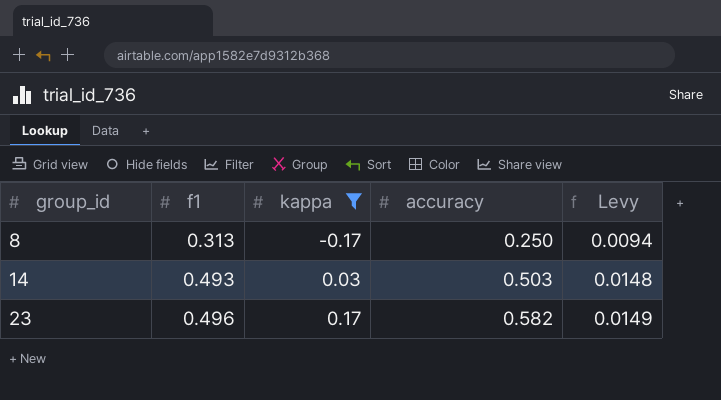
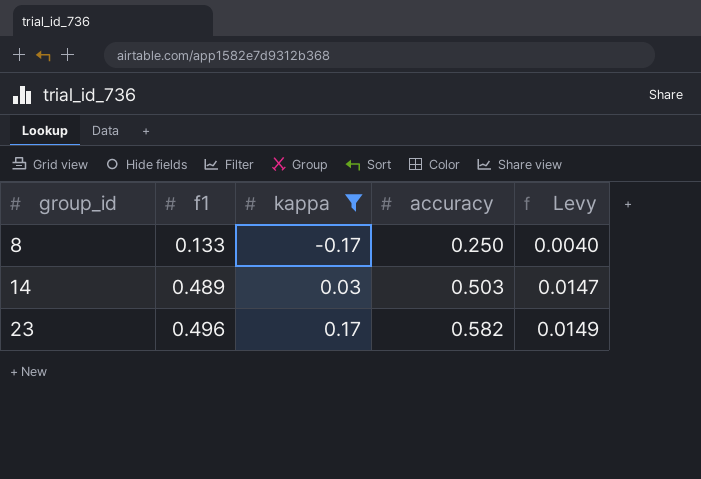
8 | f1: 0.313 -> 0.133
8 | Levy: 0.0094 -> 0.0040
14 | f1: 0.493 -> 0.489
14 | Levy: 0.0148 -> 0.0147

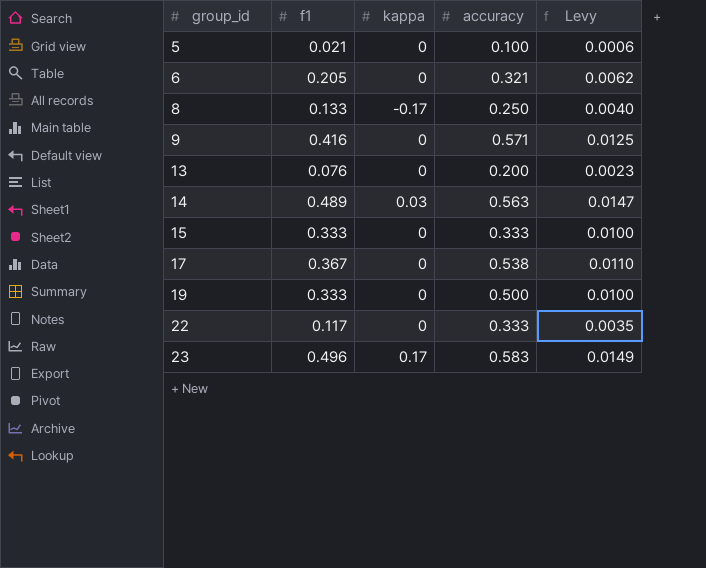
filter: kappa != 0 -> none
14 | accuracy: 0.503 -> 0.563
23 | accuracy: 0.582 -> 0.583

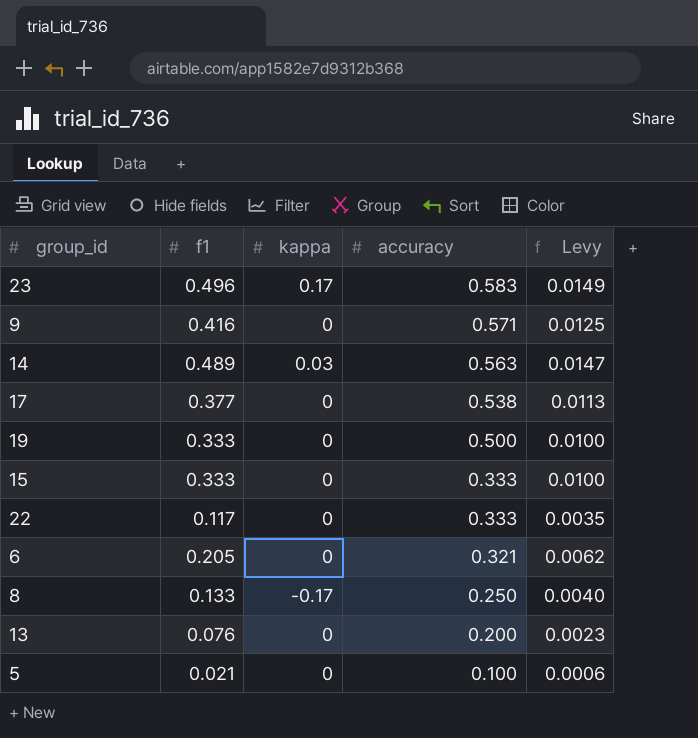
row order: group_id ascending -> accuracy descending
17 | f1: 0.367 -> 0.377
17 | Levy: 0.0110 -> 0.0113

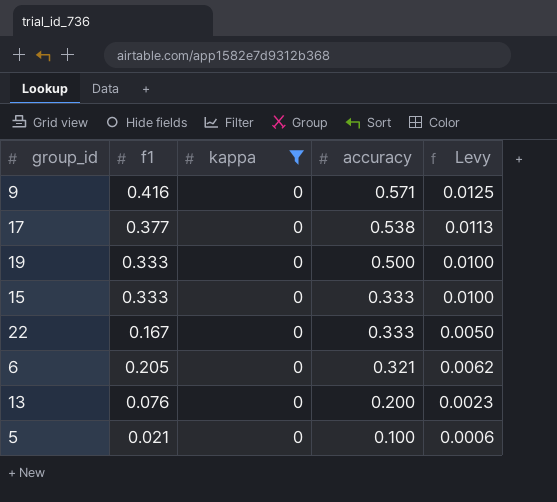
filter: none -> kappa = 0
22 | f1: 0.117 -> 0.167
22 | Levy: 0.0035 -> 0.0050

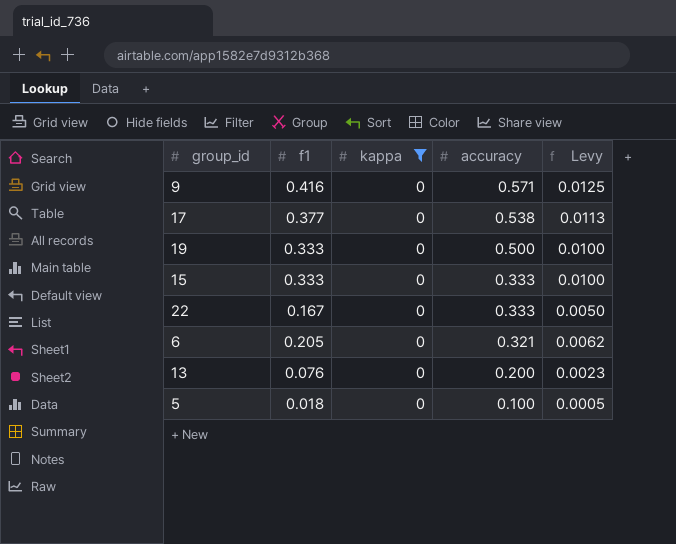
5 | f1: 0.021 -> 0.018
5 | Levy: 0.0006 -> 0.0005

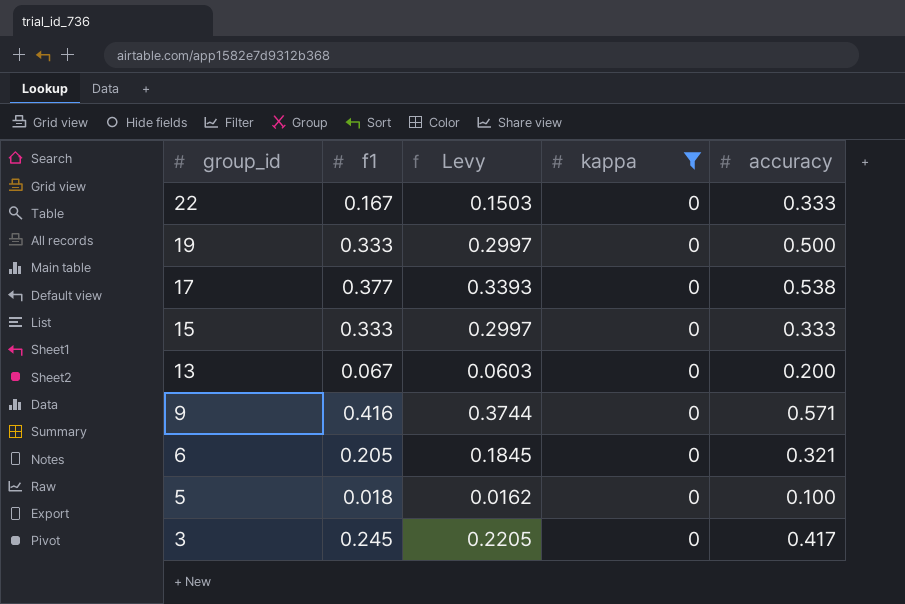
row order: accuracy descending -> group_id descending
column Levy | formula: [f1] * 0.03 -> [f1] * 0.9
column Levy | position: 5 -> 3
13 | f1: 0.076 -> 0.067
row 3: none -> 0.245 | 0.2205 | 0 | 0.417

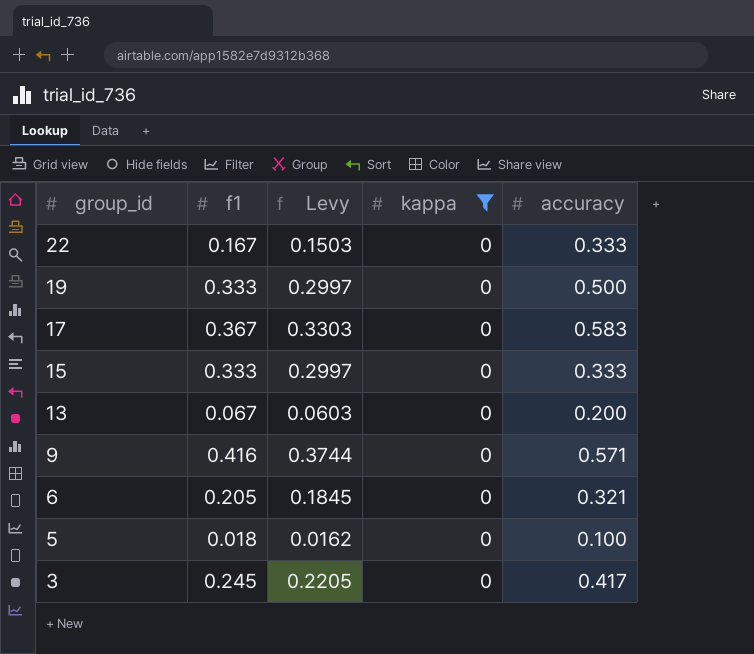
17 | f1: 0.377 -> 0.367
17 | Levy: 0.3393 -> 0.3303
17 | accuracy: 0.538 -> 0.583

